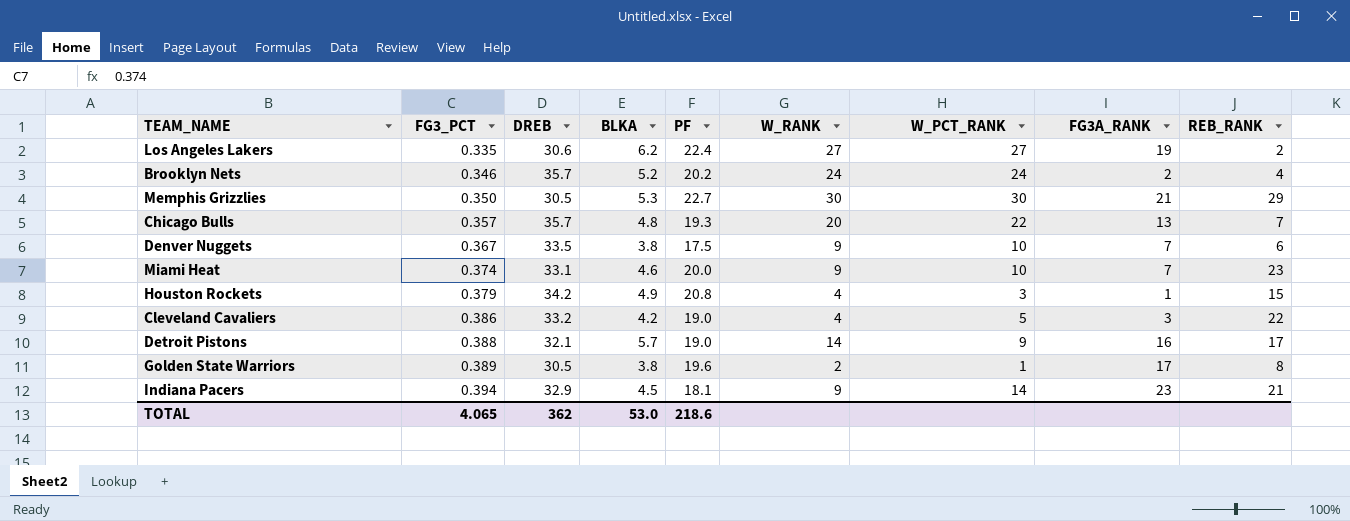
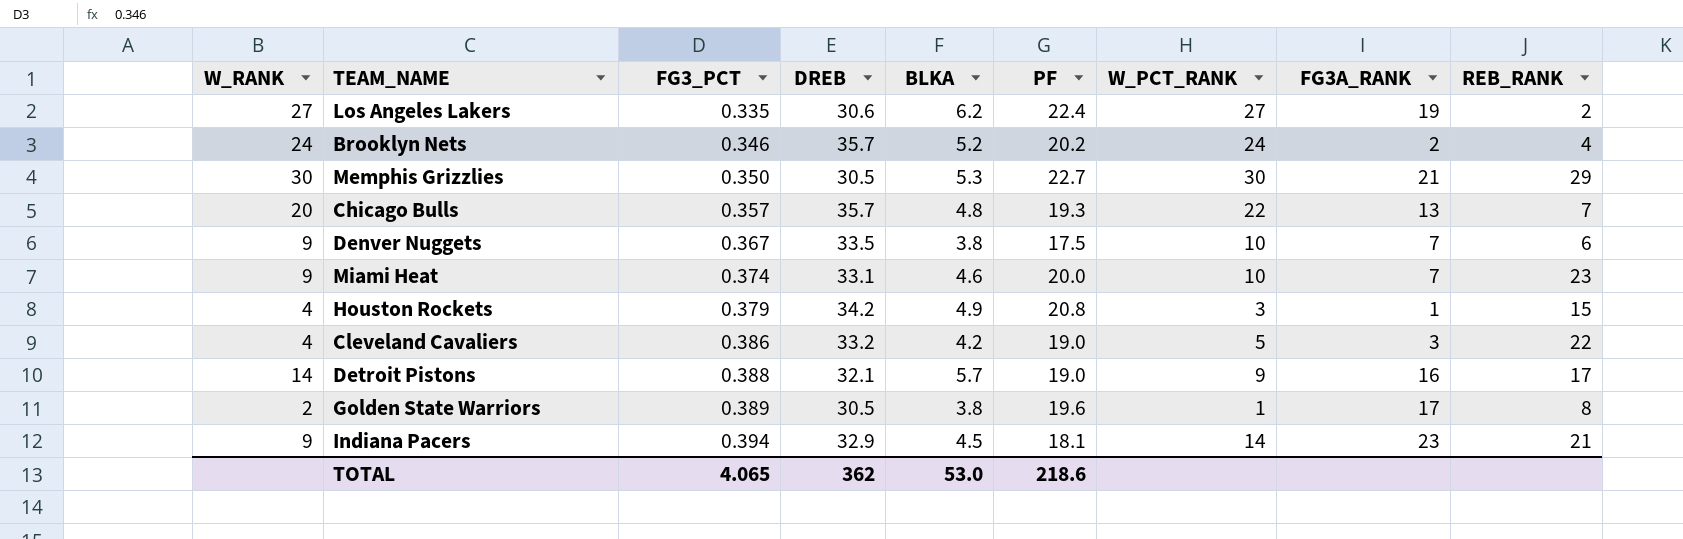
column W_RANK | position: 6 -> 1

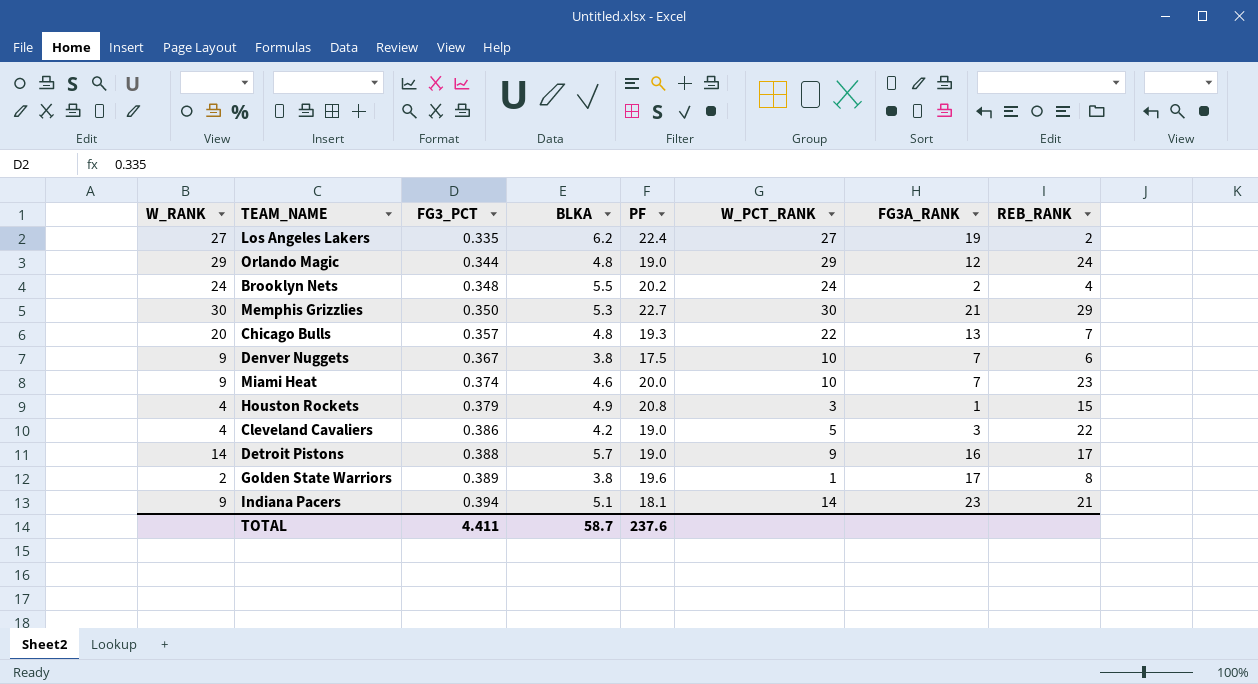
column DREB | position: 4 -> none
row Orlando Magic: none -> 29 | 0.344 | 4.8 | 19.0 | 29 | 12 | 24
Brooklyn Nets | FG3_PCT: 0.346 -> 0.348
Brooklyn Nets | BLKA: 5.2 -> 5.5
Indiana Pacers | BLKA: 4.5 -> 5.1
TOTAL | FG3_PCT: 4.065 -> 4.411
TOTAL | BLKA: 53.0 -> 58.7
TOTAL | PF: 218.6 -> 237.6

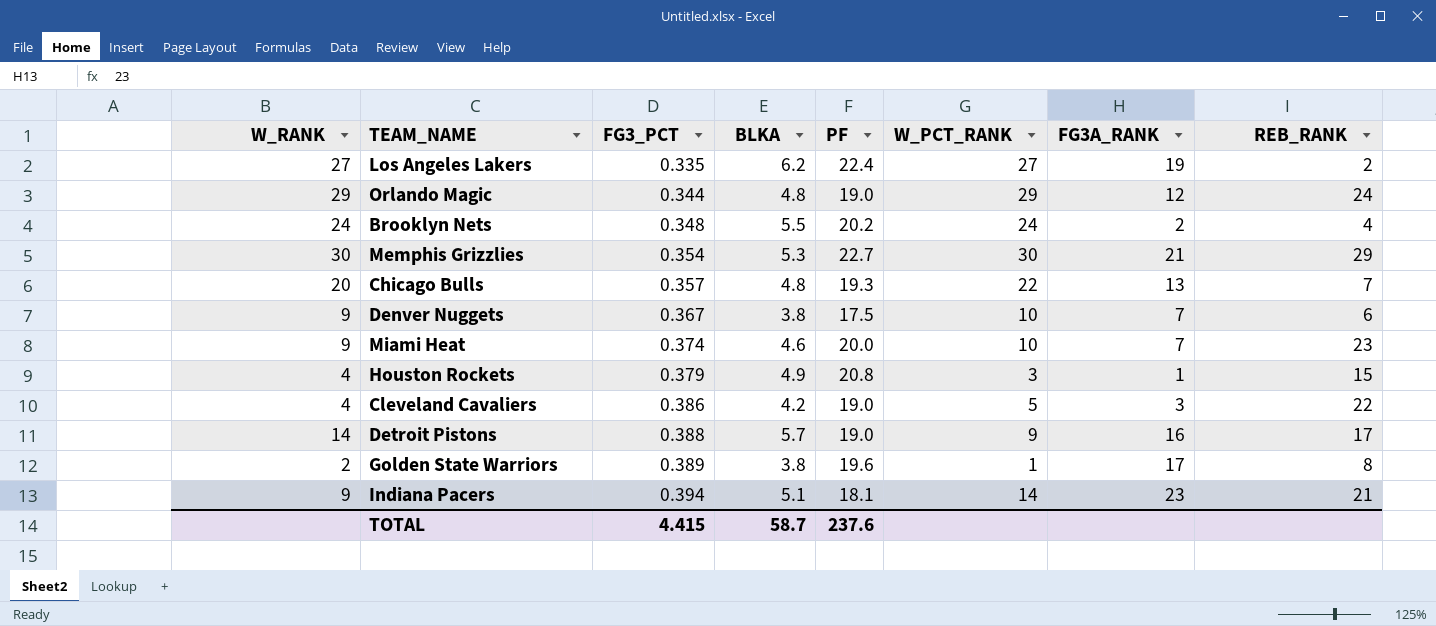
Memphis Grizzlies | FG3_PCT: 0.350 -> 0.354
TOTAL | FG3_PCT: 4.411 -> 4.415

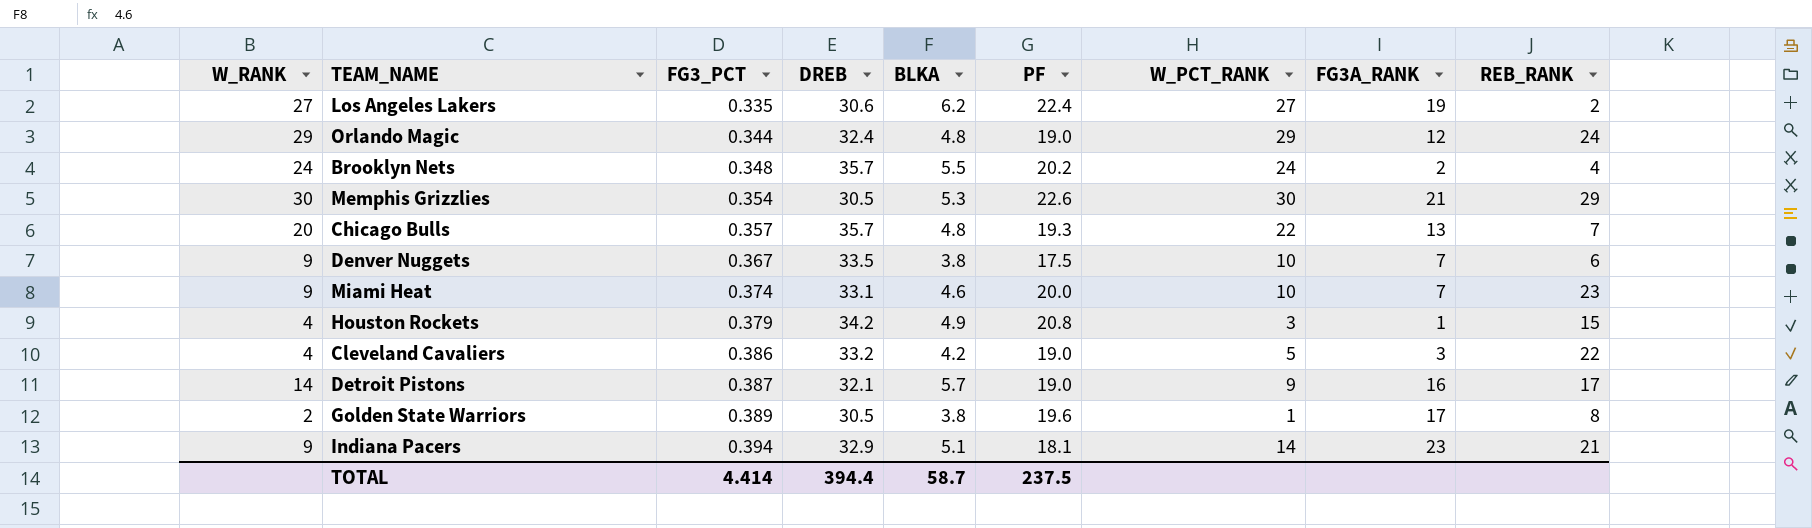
column DREB | position: none -> 4
Memphis Grizzlies | PF: 22.7 -> 22.6
Detroit Pistons | FG3_PCT: 0.388 -> 0.387
TOTAL | FG3_PCT: 4.415 -> 4.414
TOTAL | PF: 237.6 -> 237.5

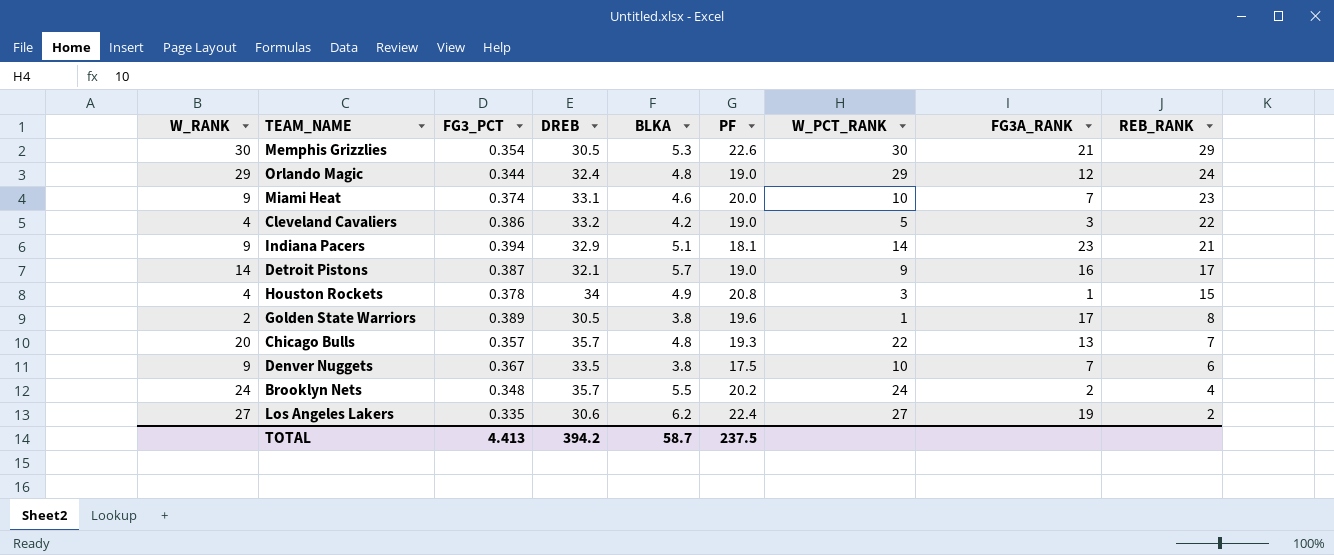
row order: FG3_PCT ascending -> REB_RANK descending
Houston Rockets | FG3_PCT: 0.379 -> 0.378
Houston Rockets | DREB: 34.2 -> 34
TOTAL | FG3_PCT: 4.414 -> 4.413
TOTAL | DREB: 394.4 -> 394.2

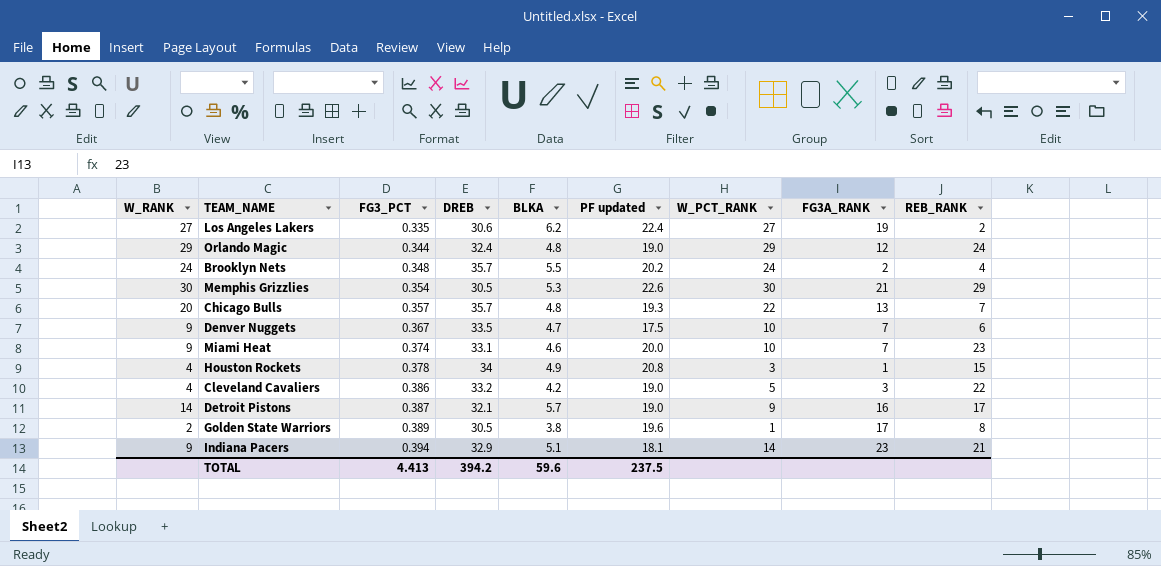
row order: REB_RANK descending -> FG3_PCT ascending
column name: PF -> PF updated
Denver Nuggets | BLKA: 3.8 -> 4.7
TOTAL | BLKA: 58.7 -> 59.6

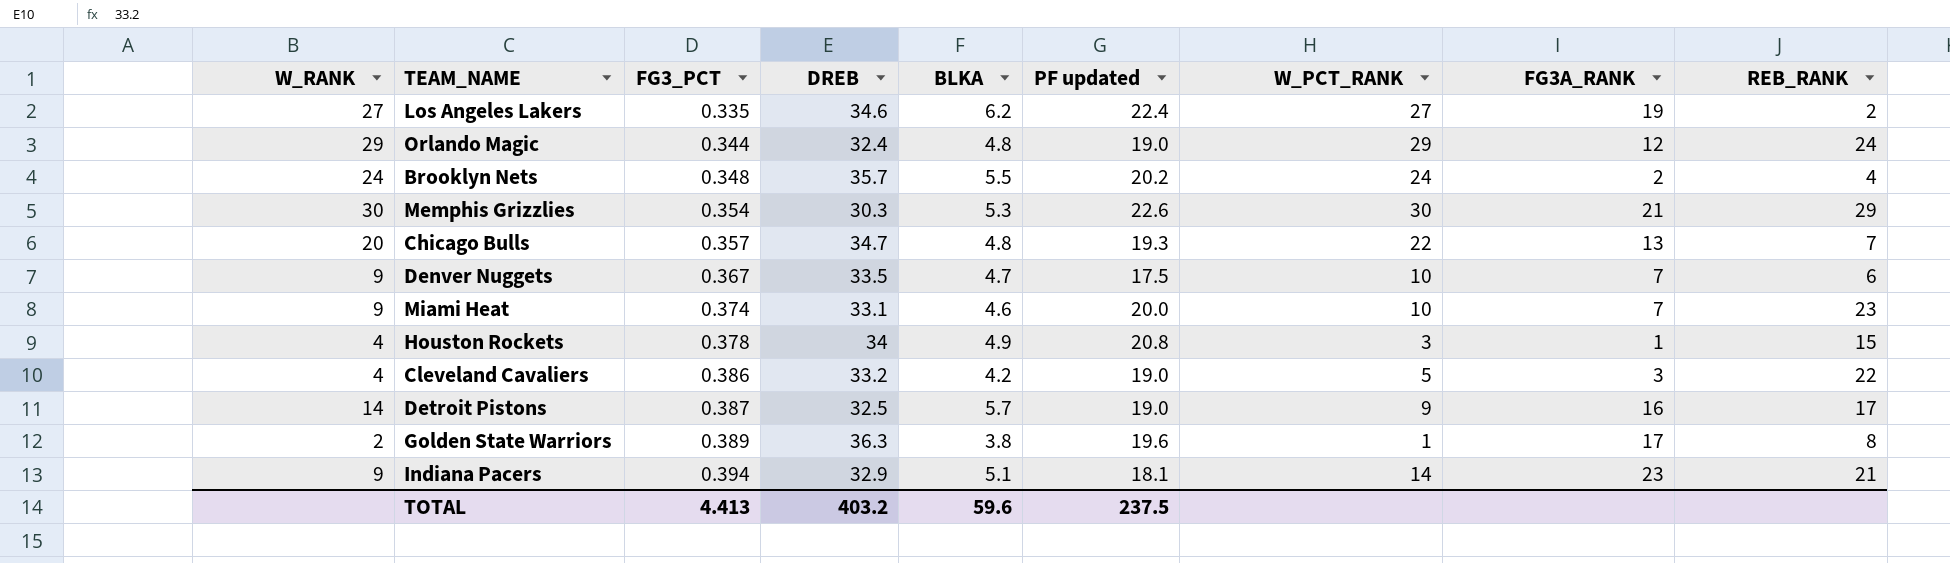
Los Angeles Lakers | DREB: 30.6 -> 34.6
Memphis Grizzlies | DREB: 30.5 -> 30.3
Chicago Bulls | DREB: 35.7 -> 34.7
Detroit Pistons | DREB: 32.1 -> 32.5
Golden State Warriors | DREB: 30.5 -> 36.3
TOTAL | DREB: 394.2 -> 403.2

